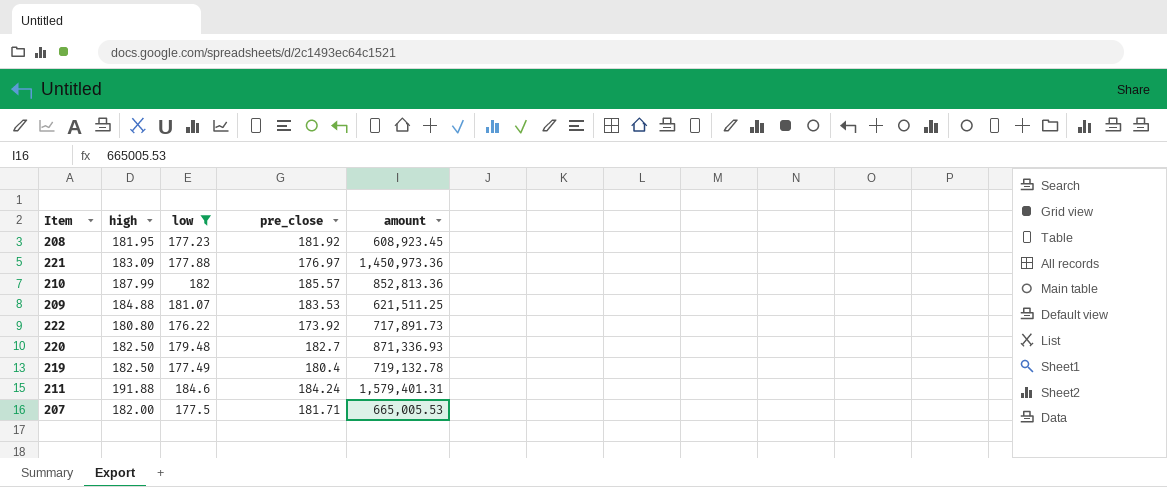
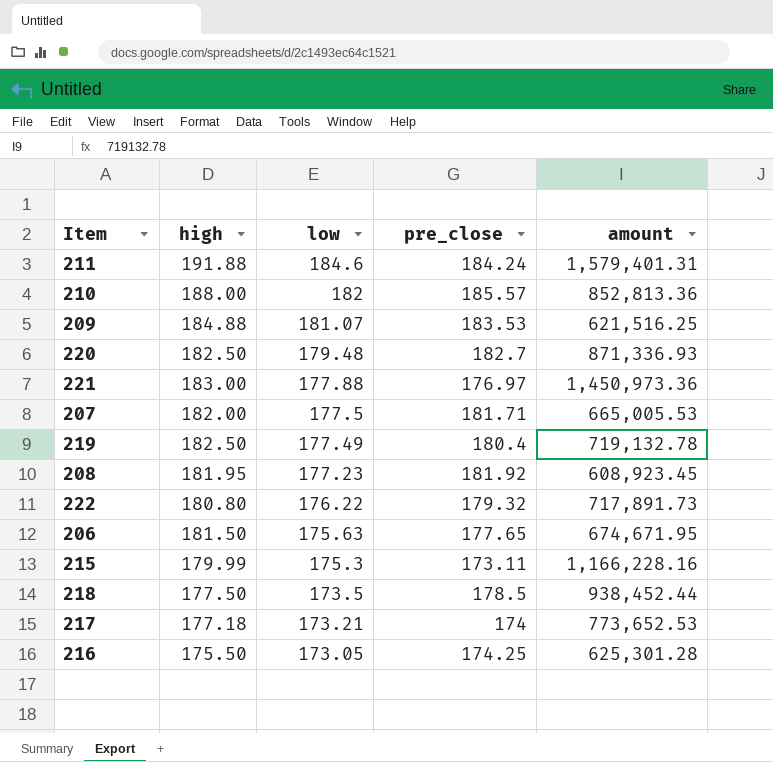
filter: low >= 176.22 -> none
row order: none -> low descending
210 | high: 187.99 -> 188.00
209 | amount: 621,511.25 -> 621,516.25
221 | high: 183.09 -> 183.00
222 | pre_close: 173.92 -> 179.32

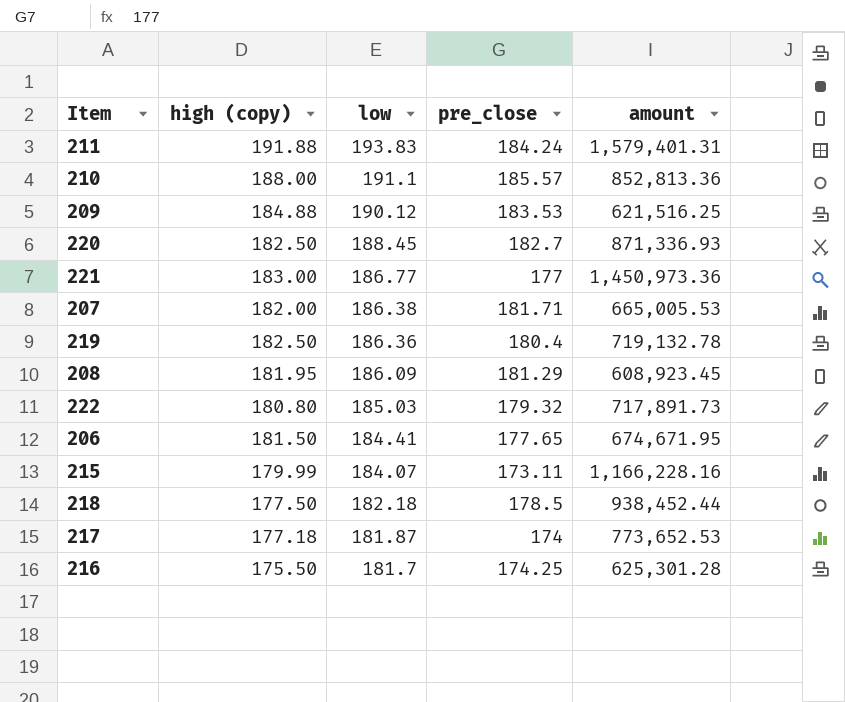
column name: high -> high (copy)
211 | low: 184.6 -> 193.83
210 | low: 182 -> 191.1
209 | low: 181.07 -> 190.12
220 | low: 179.48 -> 188.45
221 | low: 177.88 -> 186.77
221 | pre_close: 176.97 -> 177
207 | low: 177.5 -> 186.38
219 | low: 177.49 -> 186.36
208 | low: 177.23 -> 186.09
208 | pre_close: 181.92 -> 181.29
222 | low: 176.22 -> 185.03
206 | low: 175.63 -> 184.41
215 | low: 175.3 -> 184.07
218 | low: 173.5 -> 182.18
217 | low: 173.21 -> 181.87
216 | low: 173.05 -> 181.7

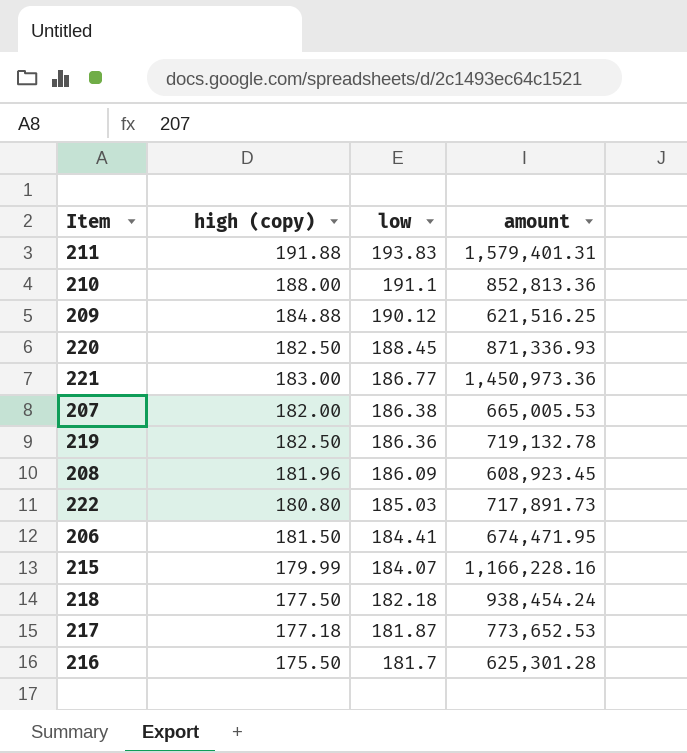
column pre_close | position: 4 -> none
208 | high (copy): 181.95 -> 181.96
206 | amount: 674,671.95 -> 674,471.95
218 | amount: 938,452.44 -> 938,454.24

